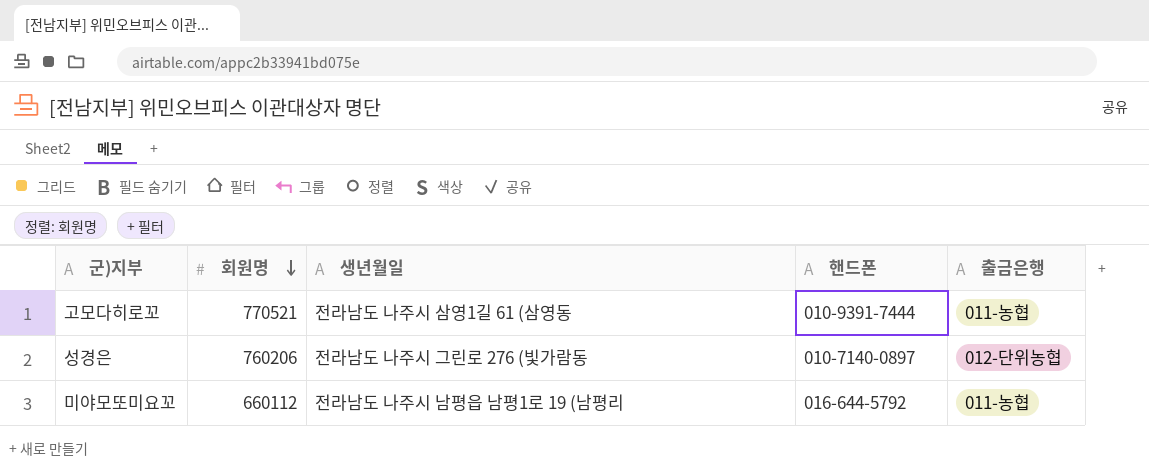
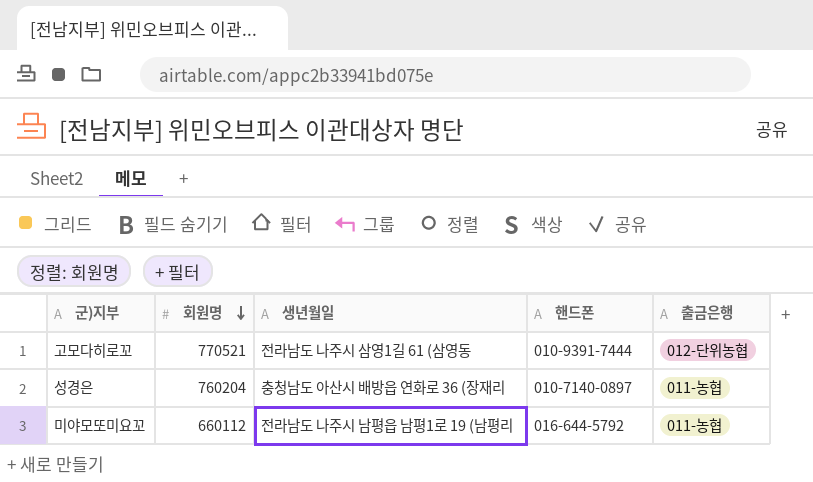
고모다히로꼬 | 출금은행: 011-농협 -> 012-단위농협
성경은 | 회원명: 760206 -> 760204
성경은 | 생년월일: 전라남도 나주시 그린로 276 (빛가람동 -> 충청남도 아산시 배방읍 연화로 36 (장재리
성경은 | 출금은행: 012-단위농협 -> 011-농협

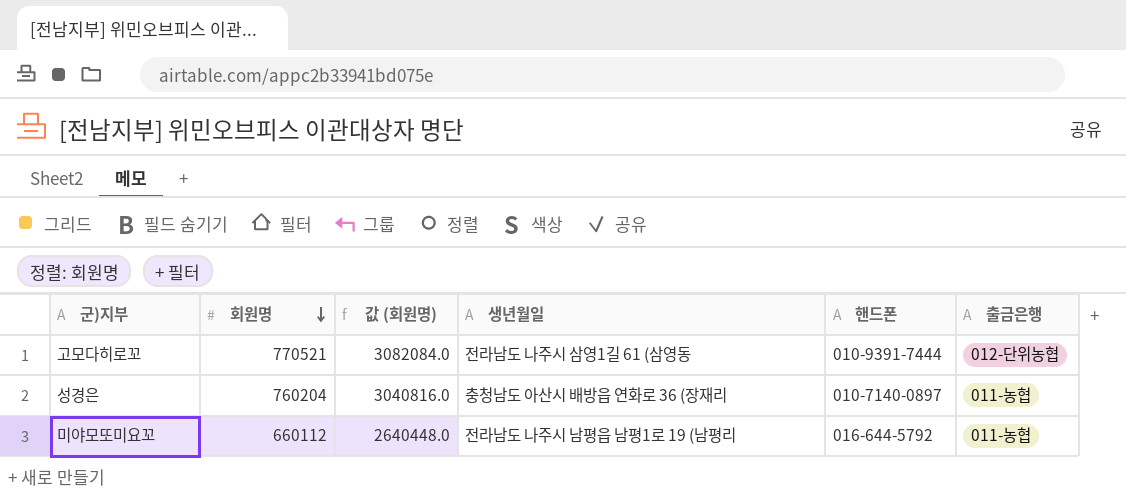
column 값 (회원명) | formula: none -> [회원명] * 4

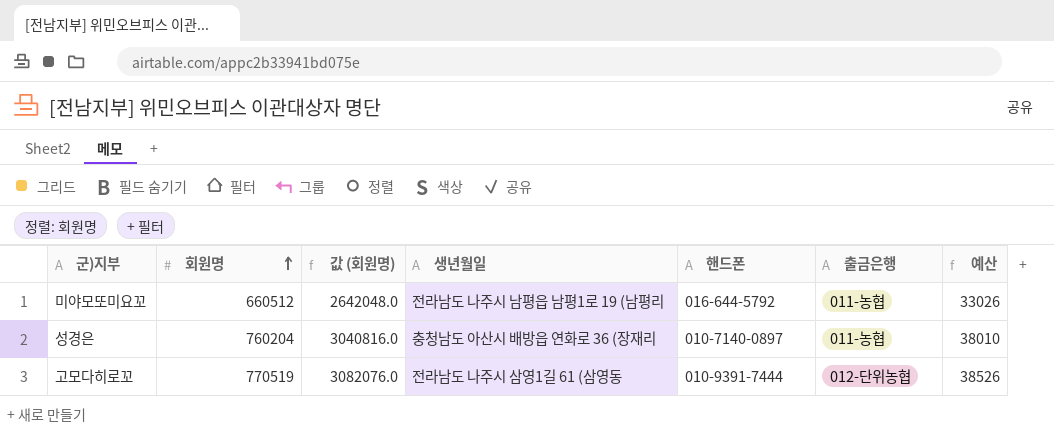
row order: 회원명 descending -> 회원명 ascending
column 예산 | formula: none -> [회원명] * 0.05
미야모또미요꼬 | 회원명: 660112 -> 660512
미야모또미요꼬 | 값 (회원명): 2640448.0 -> 2642048.0
고모다히로꼬 | 회원명: 770521 -> 770519
고모다히로꼬 | 값 (회원명): 3082084.0 -> 3082076.0

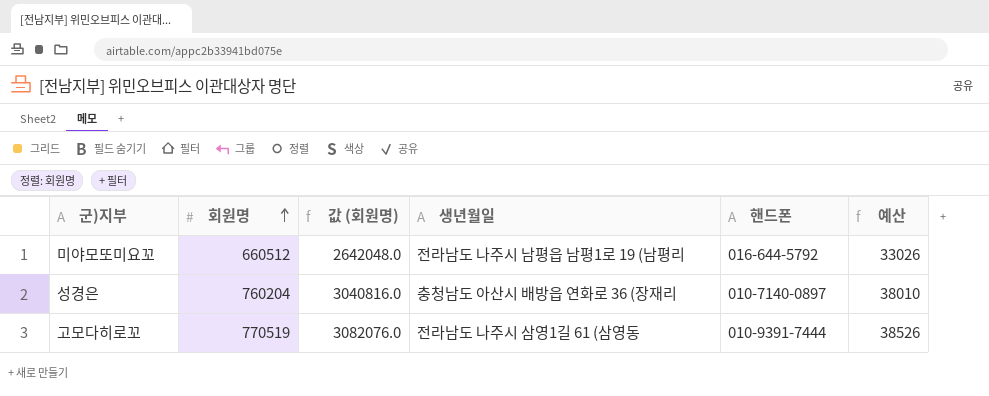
column 출금은행 | position: 6 -> none

